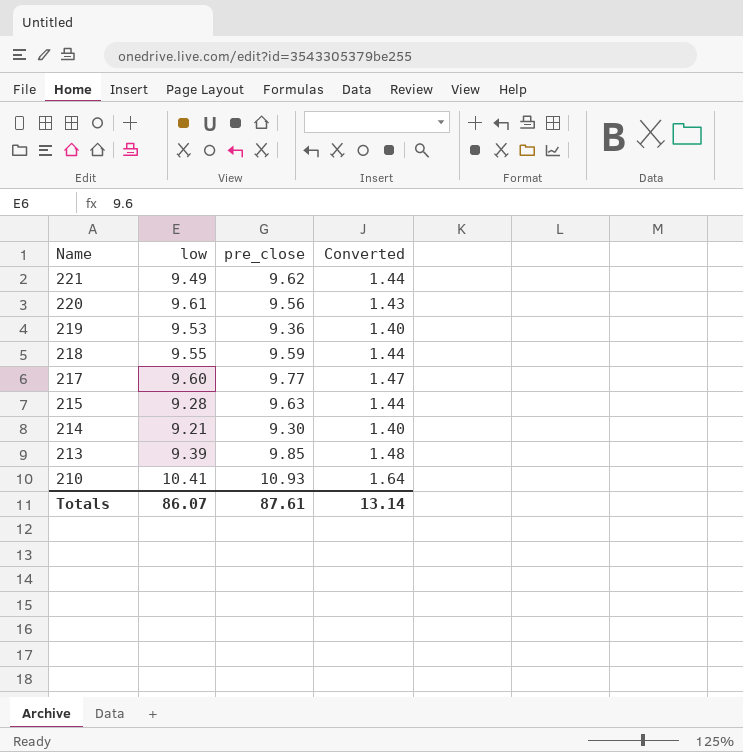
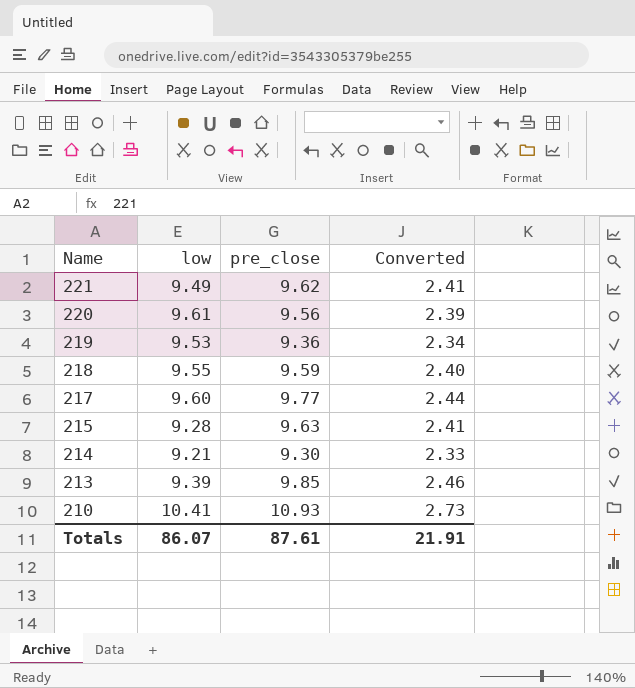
column Converted | formula: [pre_close] * 0.15 -> [pre_close] * 0.25
Totals | Converted: 13.14 -> 21.91

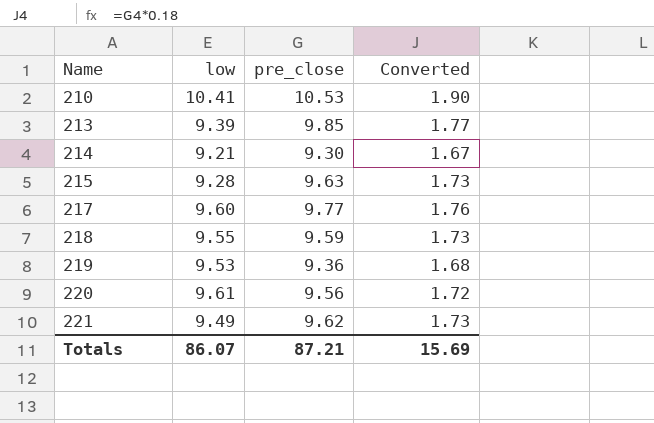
row order: Name descending -> Name ascending
column Converted | formula: [pre_close] * 0.25 -> [pre_close] * 0.18
210 | pre_close: 10.93 -> 10.53
Totals | pre_close: 87.61 -> 87.21
Totals | Converted: 21.91 -> 15.69

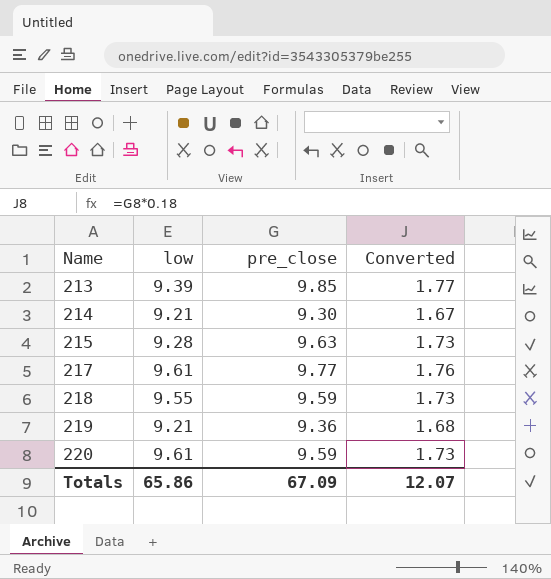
row 210: 10.41 | 10.53 | 1.90 -> none
row 221: 9.49 | 9.62 | 1.73 -> none
217 | low: 9.60 -> 9.61
219 | low: 9.53 -> 9.21
220 | pre_close: 9.56 -> 9.59
220 | Converted: 1.72 -> 1.73
Totals | low: 86.07 -> 65.86
Totals | pre_close: 87.21 -> 67.09
Totals | Converted: 15.69 -> 12.07

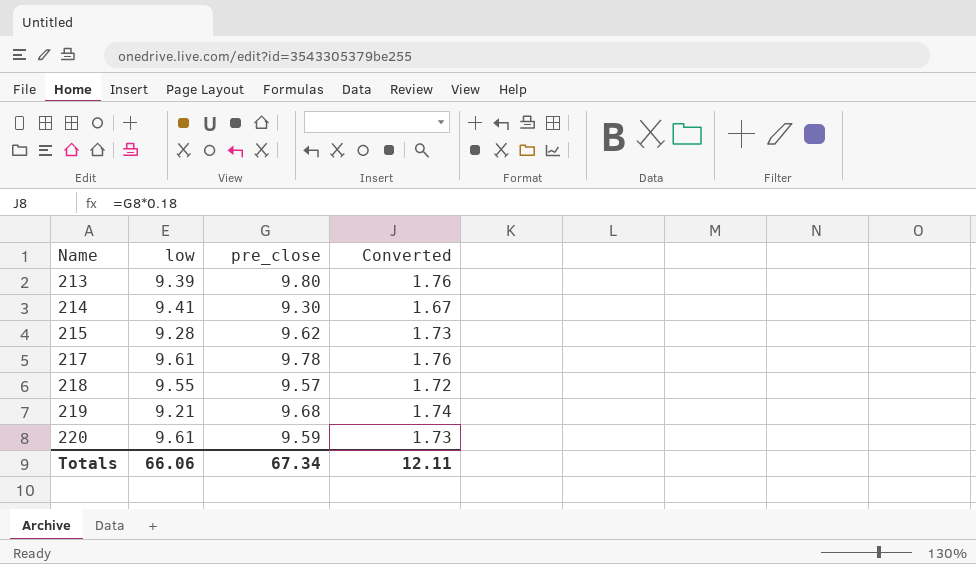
213 | pre_close: 9.85 -> 9.80
213 | Converted: 1.77 -> 1.76
214 | low: 9.21 -> 9.41
215 | pre_close: 9.63 -> 9.62
217 | pre_close: 9.77 -> 9.78
218 | pre_close: 9.59 -> 9.57
218 | Converted: 1.73 -> 1.72
219 | pre_close: 9.36 -> 9.68
219 | Converted: 1.68 -> 1.74
Totals | low: 65.86 -> 66.06
Totals | pre_close: 67.09 -> 67.34
Totals | Converted: 12.07 -> 12.11

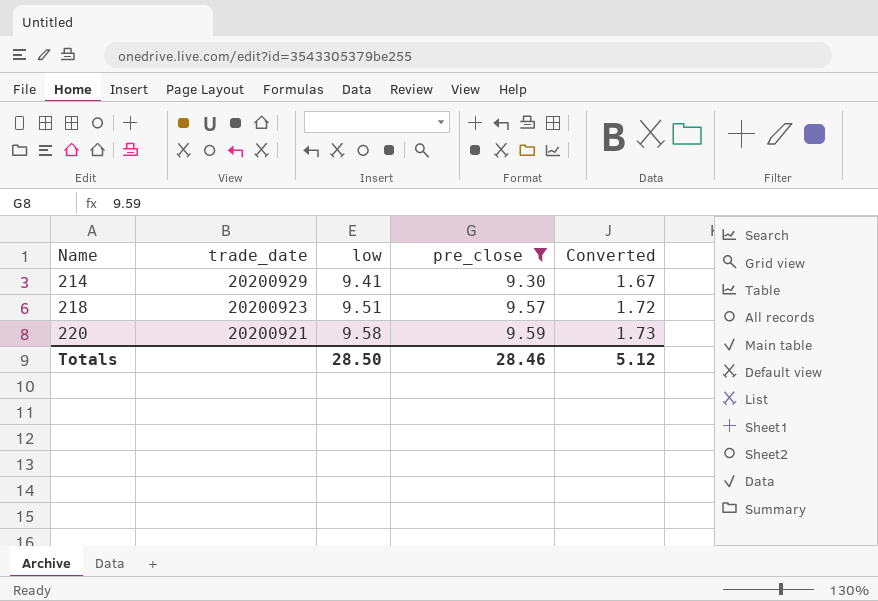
filter: none -> pre_close <= 9.59
column trade_date | position: none -> 2
218 | low: 9.55 -> 9.51
220 | low: 9.61 -> 9.58
Totals | low: 66.06 -> 28.50
Totals | pre_close: 67.34 -> 28.46
Totals | Converted: 12.11 -> 5.12

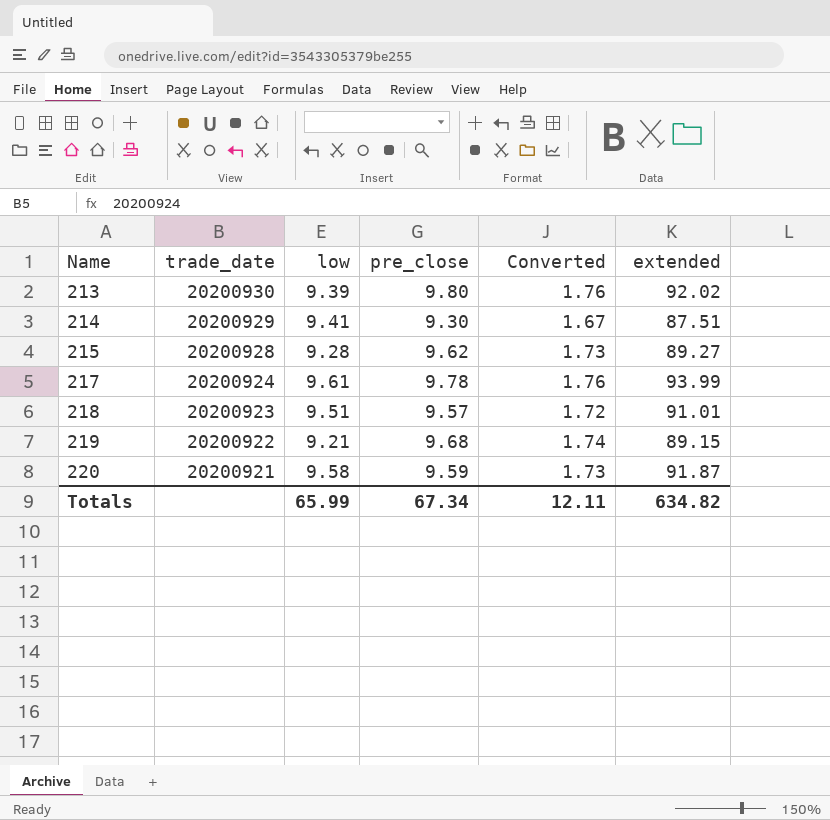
filter: pre_close <= 9.59 -> none
column extended | formula: none -> [low] * [pre_close]
Totals | low: 28.50 -> 65.99
Totals | pre_close: 28.46 -> 67.34
Totals | Converted: 5.12 -> 12.11

